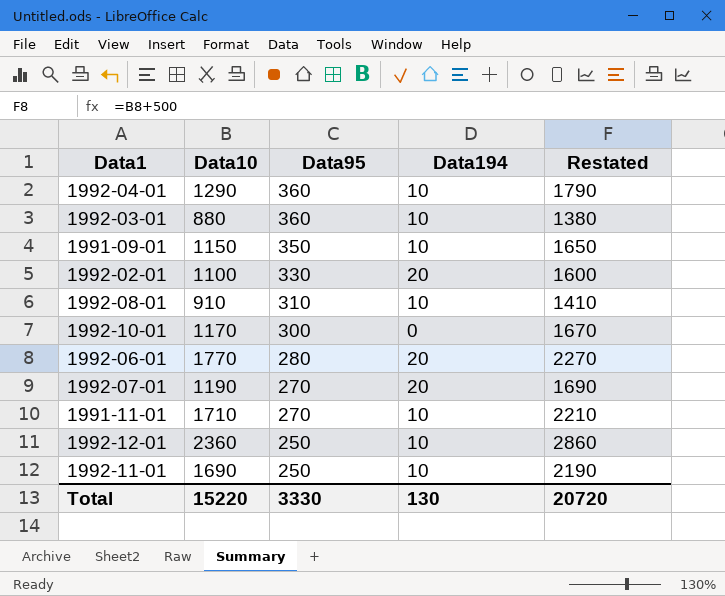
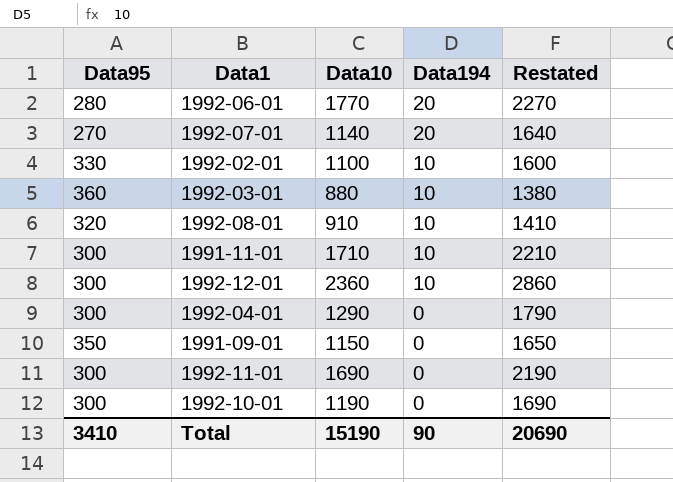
row order: Data95 descending -> Data194 descending
column Data95 | position: 3 -> 1
1992-07-01 | Data10: 1190 -> 1140
1992-07-01 | Restated: 1690 -> 1640
1992-02-01 | Data194: 20 -> 10
1992-08-01 | Data95: 310 -> 320
1991-11-01 | Data95: 270 -> 300
1992-12-01 | Data95: 250 -> 300
1992-04-01 | Data95: 360 -> 300
1992-04-01 | Data194: 10 -> 0
1991-09-01 | Data194: 10 -> 0
1992-11-01 | Data95: 250 -> 300
1992-11-01 | Data194: 10 -> 0
1992-10-01 | Data10: 1170 -> 1190
1992-10-01 | Restated: 1670 -> 1690
Total | Data95: 3330 -> 3410
Total | Data10: 15220 -> 15190
Total | Data194: 130 -> 90
Total | Restated: 20720 -> 20690

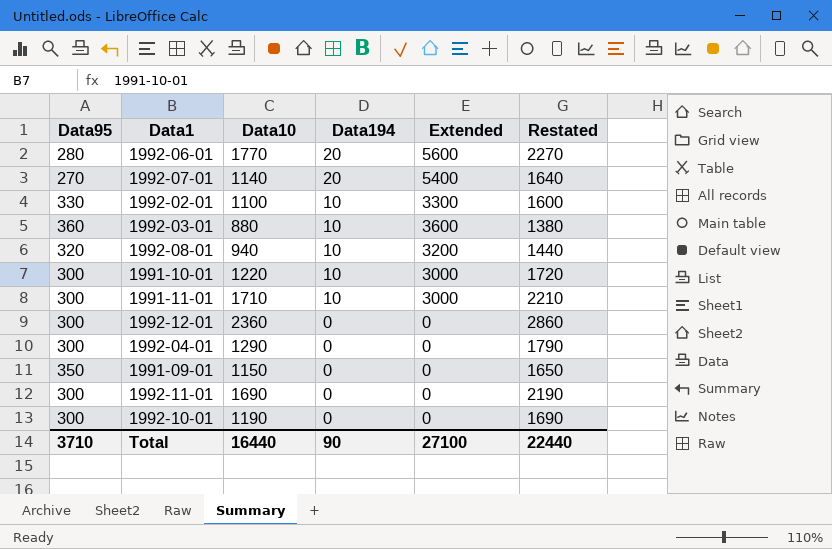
column Extended | formula: none -> [Data95] * [Data194]
1992-08-01 | Data10: 910 -> 940
1992-08-01 | Restated: 1410 -> 1440
row 1991-10-01: none -> 300 | 1220 | 10 | 3000 | 1720
1992-12-01 | Data194: 10 -> 0
Total | Data95: 3410 -> 3710
Total | Data10: 15190 -> 16440
Total | Restated: 20690 -> 22440

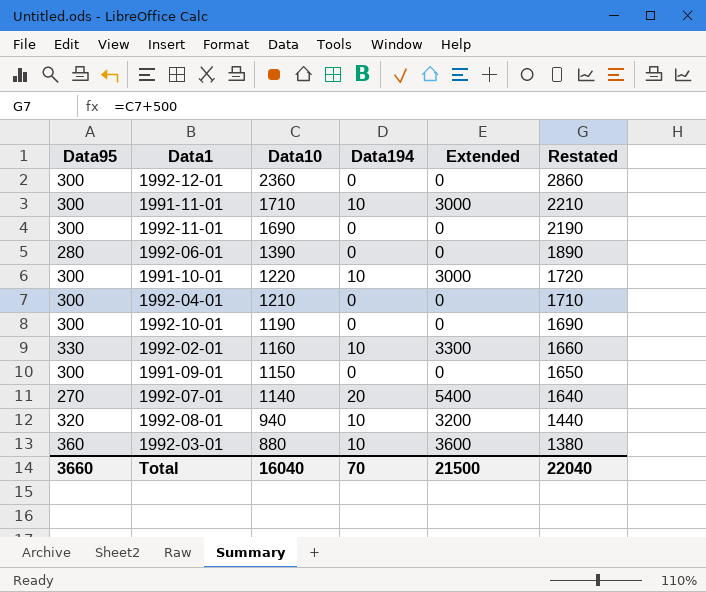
row order: Data194 descending -> Data10 descending
1992-06-01 | Data10: 1770 -> 1390
1992-06-01 | Data194: 20 -> 0
1992-06-01 | Extended: 5600 -> 0
1992-06-01 | Restated: 2270 -> 1890
1992-04-01 | Data10: 1290 -> 1210
1992-04-01 | Restated: 1790 -> 1710
1992-02-01 | Data10: 1100 -> 1160
1992-02-01 | Restated: 1600 -> 1660
1991-09-01 | Data95: 350 -> 300
Total | Data95: 3710 -> 3660
Total | Data10: 16440 -> 16040
Total | Data194: 90 -> 70
Total | Extended: 27100 -> 21500
Total | Restated: 22440 -> 22040

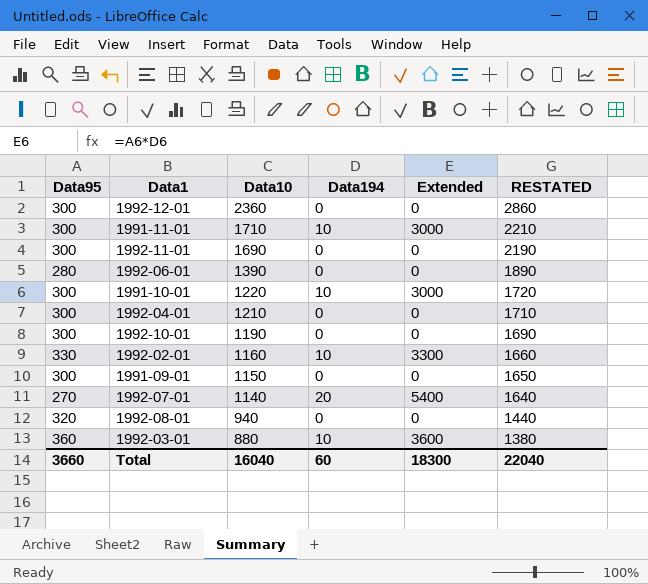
column name: Restated -> RESTATED
1992-08-01 | Data194: 10 -> 0
1992-08-01 | Extended: 3200 -> 0
Total | Data194: 70 -> 60
Total | Extended: 21500 -> 18300

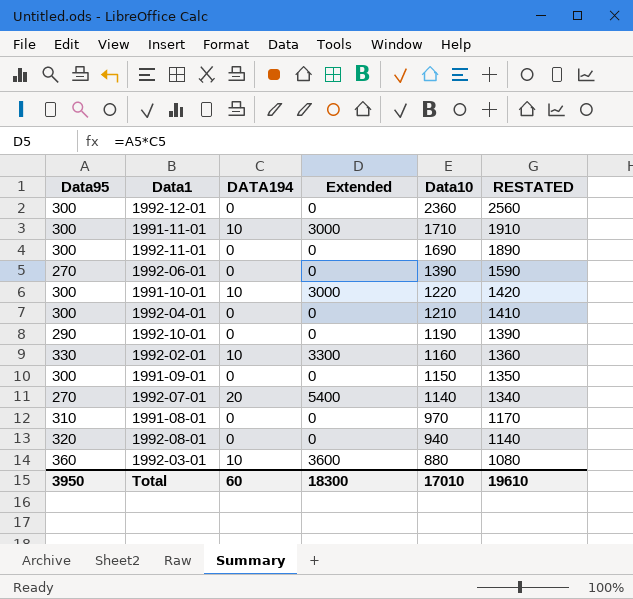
column name: Data194 -> DATA194
column Data10 | position: 3 -> 5
column RESTATED | formula: [Data10] + 500 -> [Data10] + 200
1992-06-01 | Data95: 280 -> 270
1992-10-01 | Data95: 300 -> 290
row 1991-08-01: none -> 310 | 0 | 0 | 970 | 1170
Total | Data95: 3660 -> 3950
Total | Data10: 16040 -> 17010
Total | RESTATED: 22040 -> 19610

